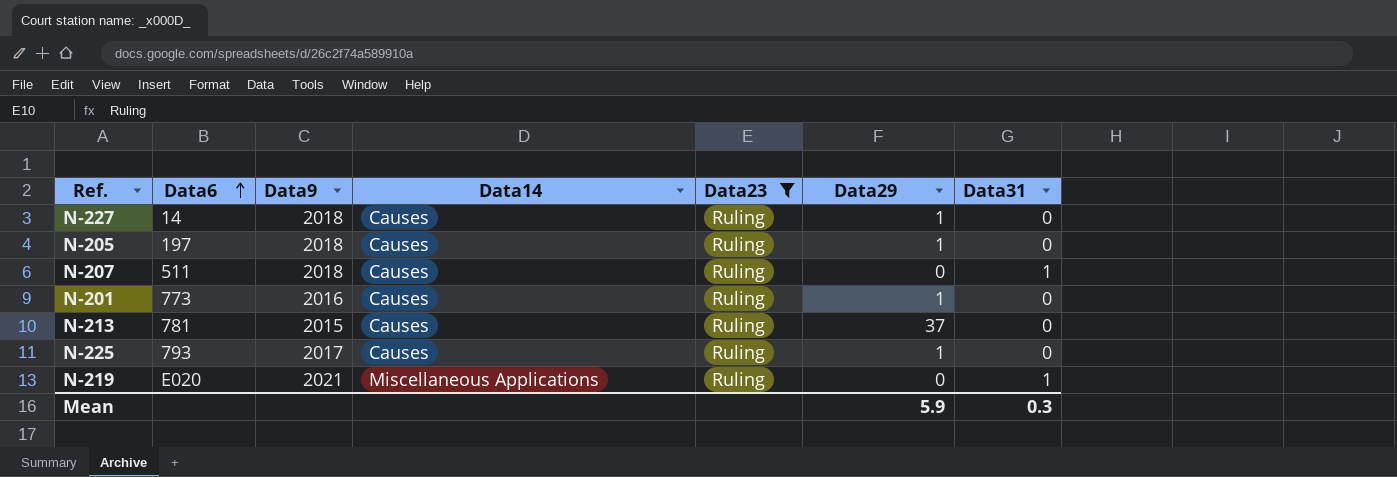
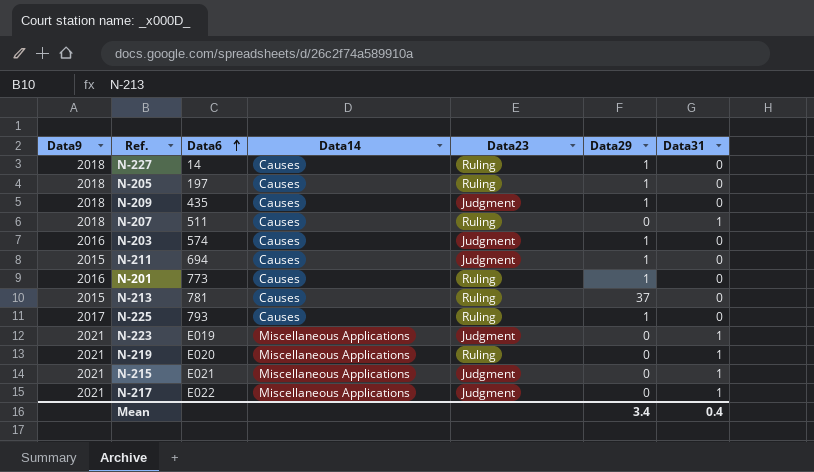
filter: Data23 = Ruling -> none
column Data9 | position: 3 -> 1
Mean | Data29: 5.9 -> 3.4
Mean | Data31: 0.3 -> 0.4

